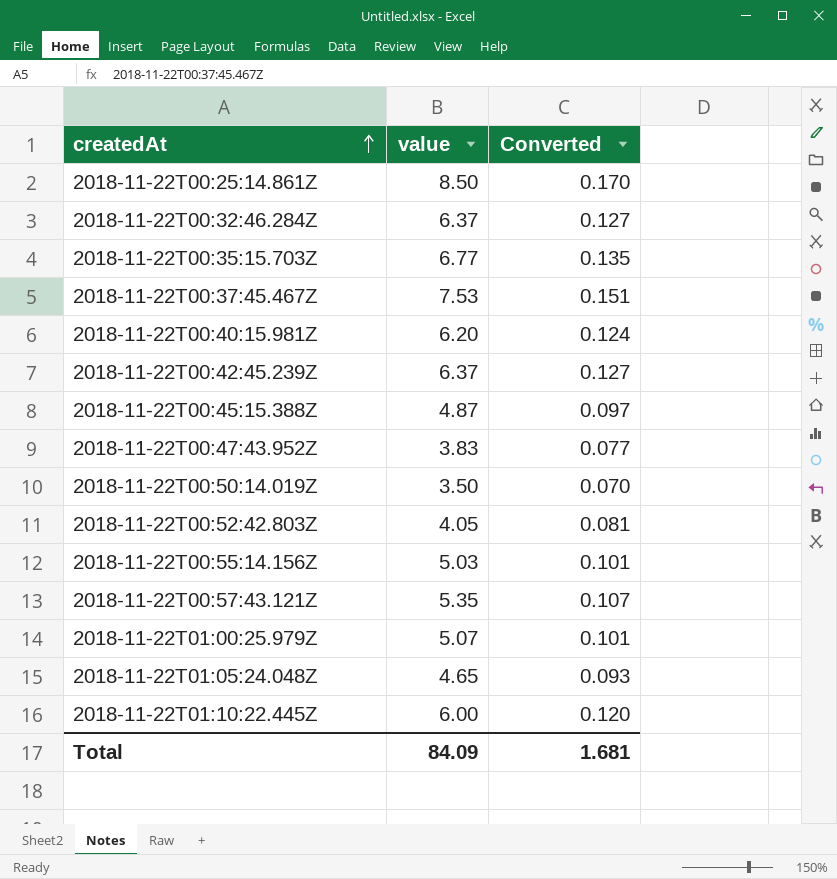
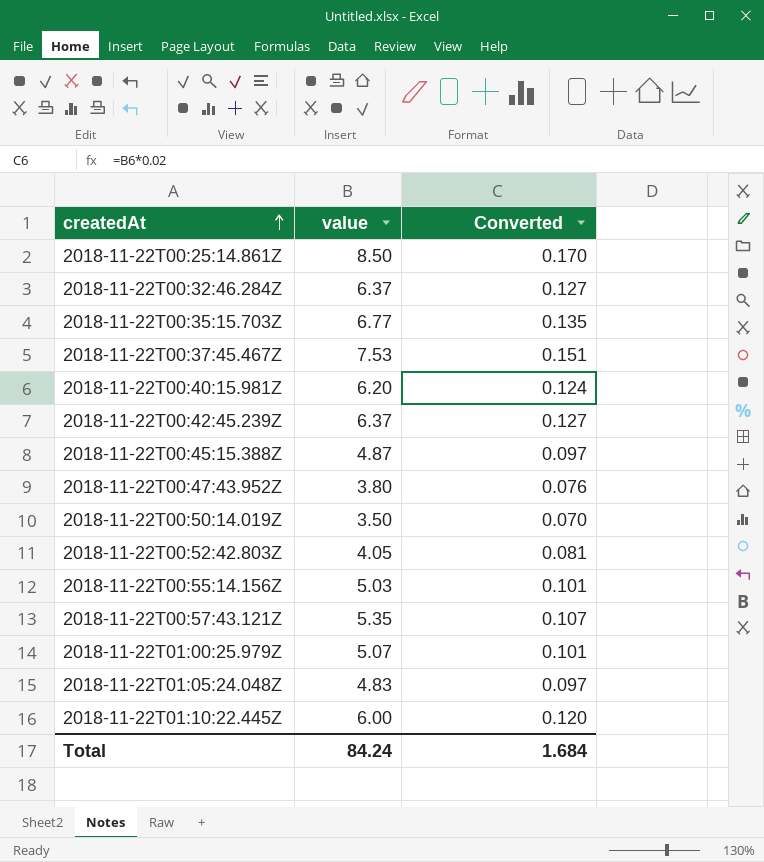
2018-11-22T00:47:43.952Z | value: 3.83 -> 3.80
2018-11-22T00:47:43.952Z | Converted: 0.077 -> 0.076
2018-11-22T01:05:24.048Z | value: 4.65 -> 4.83
2018-11-22T01:05:24.048Z | Converted: 0.093 -> 0.097
Total | value: 84.09 -> 84.24
Total | Converted: 1.681 -> 1.684

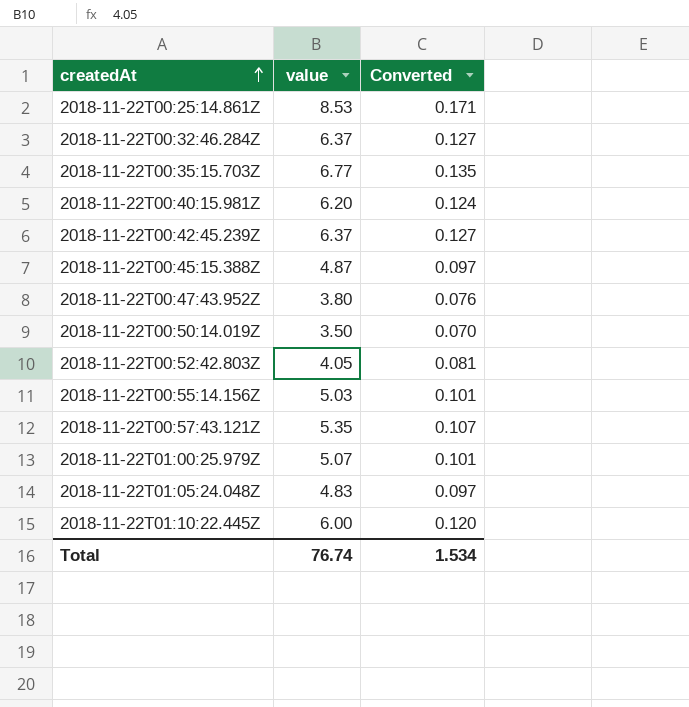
row 2018-11-22T00:37:45.467Z: 7.53 | 0.151 -> none
2018-11-22T00:25:14.861Z | value: 8.50 -> 8.53
2018-11-22T00:25:14.861Z | Converted: 0.170 -> 0.171
Total | value: 84.24 -> 76.74
Total | Converted: 1.684 -> 1.534

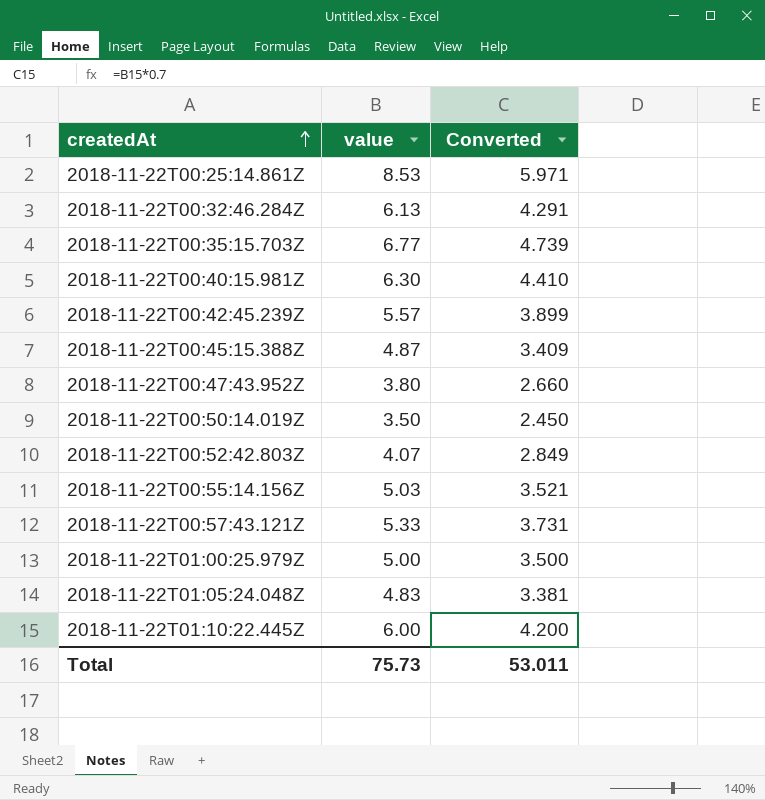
column Converted | formula: [value] * 0.02 -> [value] * 0.7
2018-11-22T00:32:46.284Z | value: 6.37 -> 6.13
2018-11-22T00:40:15.981Z | value: 6.20 -> 6.30
2018-11-22T00:42:45.239Z | value: 6.37 -> 5.57
2018-11-22T00:52:42.803Z | value: 4.05 -> 4.07
2018-11-22T00:57:43.121Z | value: 5.35 -> 5.33
2018-11-22T01:00:25.979Z | value: 5.07 -> 5.00
Total | value: 76.74 -> 75.73
Total | Converted: 1.534 -> 53.011

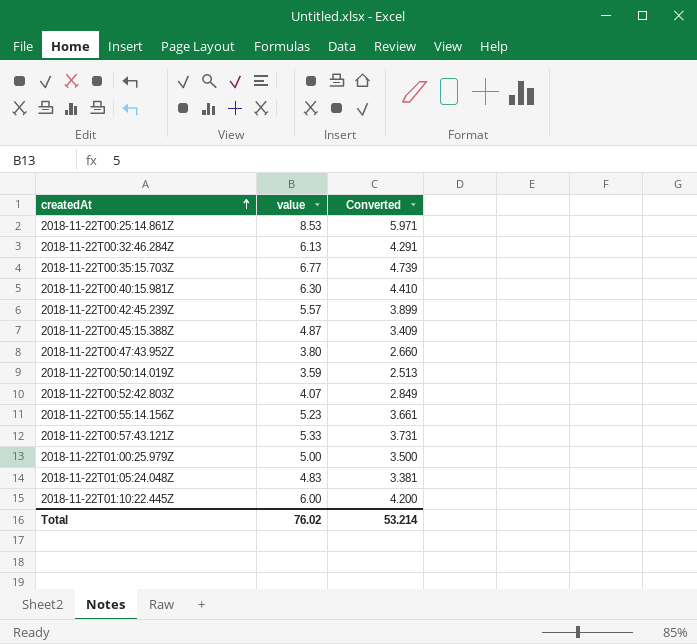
2018-11-22T00:50:14.019Z | value: 3.50 -> 3.59
2018-11-22T00:50:14.019Z | Converted: 2.450 -> 2.513
2018-11-22T00:55:14.156Z | value: 5.03 -> 5.23
2018-11-22T00:55:14.156Z | Converted: 3.521 -> 3.661
Total | value: 75.73 -> 76.02
Total | Converted: 53.011 -> 53.214

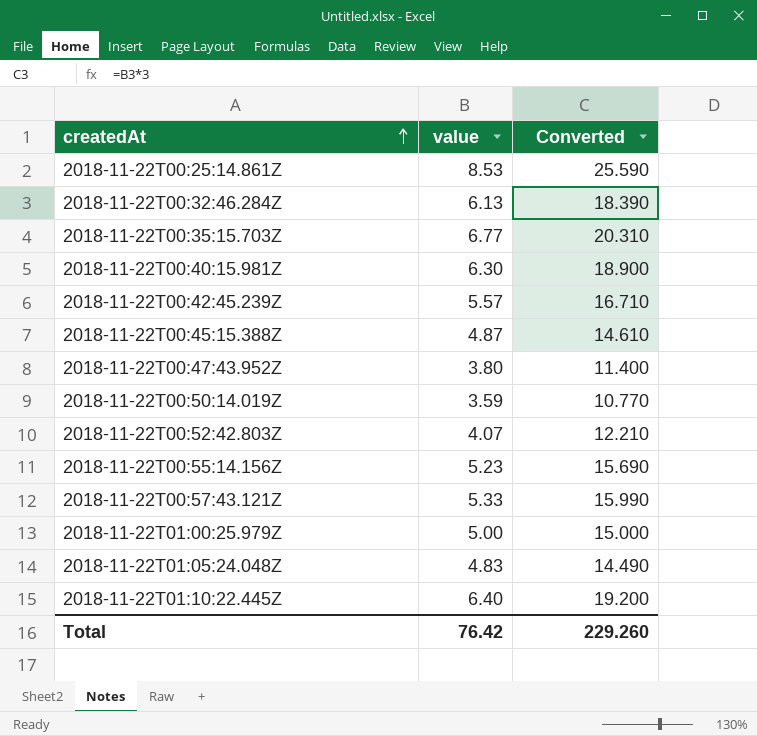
column Converted | formula: [value] * 0.7 -> [value] * 3
2018-11-22T01:10:22.445Z | value: 6.00 -> 6.40
Total | value: 76.02 -> 76.42
Total | Converted: 53.214 -> 229.260

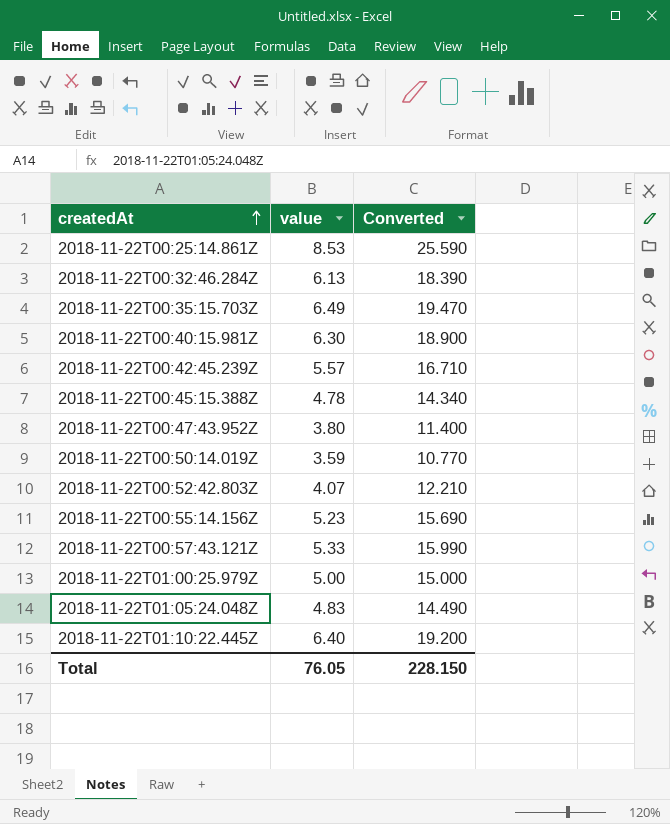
2018-11-22T00:35:15.703Z | value: 6.77 -> 6.49
2018-11-22T00:35:15.703Z | Converted: 20.310 -> 19.470
2018-11-22T00:45:15.388Z | value: 4.87 -> 4.78
2018-11-22T00:45:15.388Z | Converted: 14.610 -> 14.340
Total | value: 76.42 -> 76.05
Total | Converted: 229.260 -> 228.150

